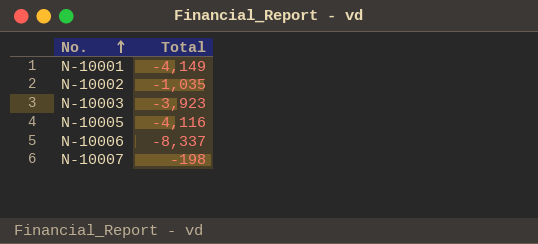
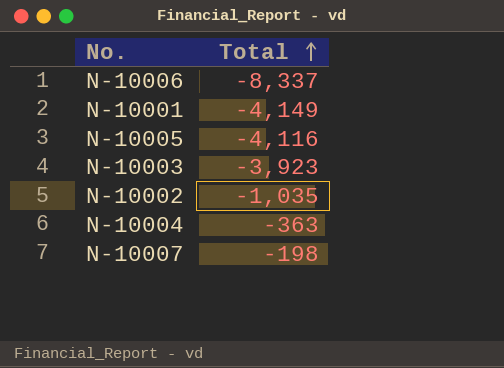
row order: No. ascending -> Total ascending
row N-10004: none -> -363

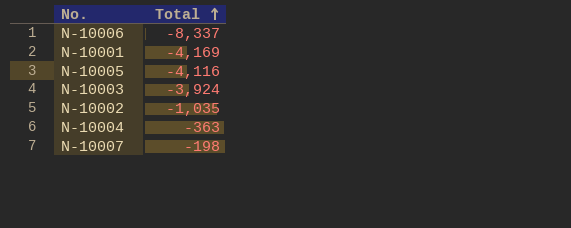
N-10001 | Total: -4,149 -> -4,169
N-10003 | Total: -3,923 -> -3,924

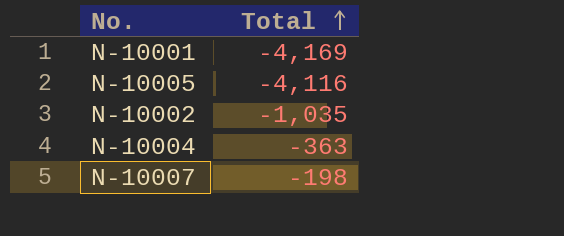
row N-10006: -8,337 -> none
row N-10003: -3,924 -> none

